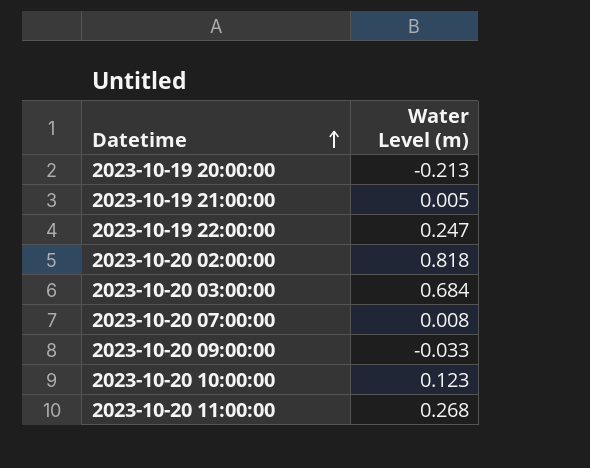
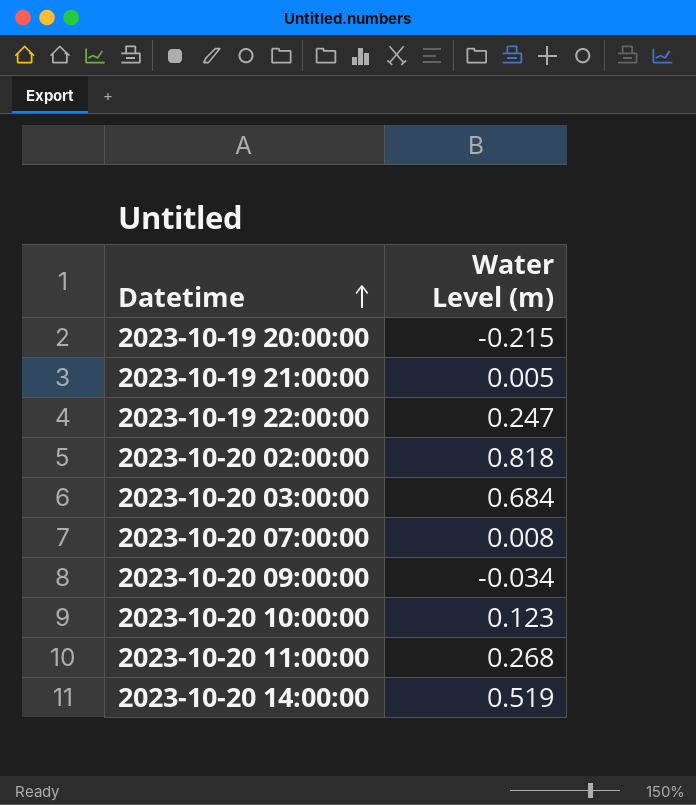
2023-10-19 20:00:00 | Water Level (m): -0.213 -> -0.215
2023-10-20 09:00:00 | Water Level (m): -0.033 -> -0.034
row 2023-10-20 14:00:00: none -> 0.519

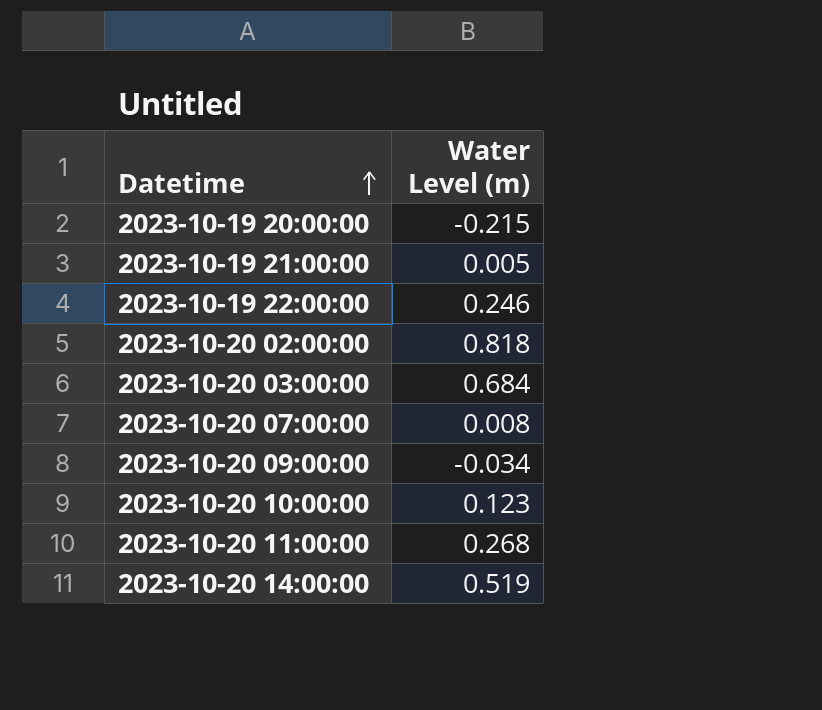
2023-10-19 22:00:00 | Water Level (m): 0.247 -> 0.246

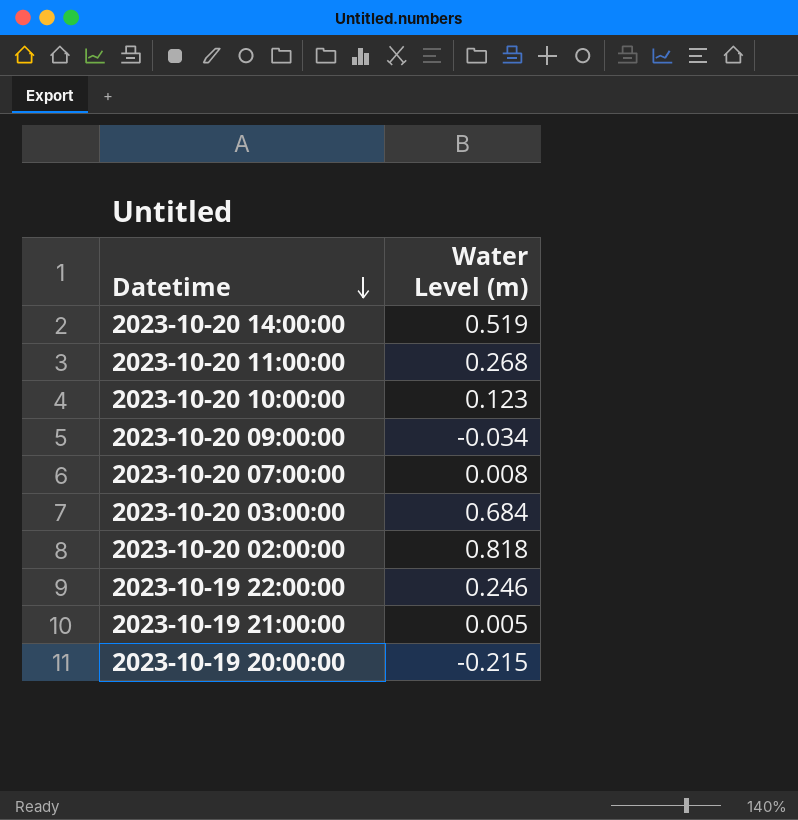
row order: Datetime ascending -> Datetime descending

